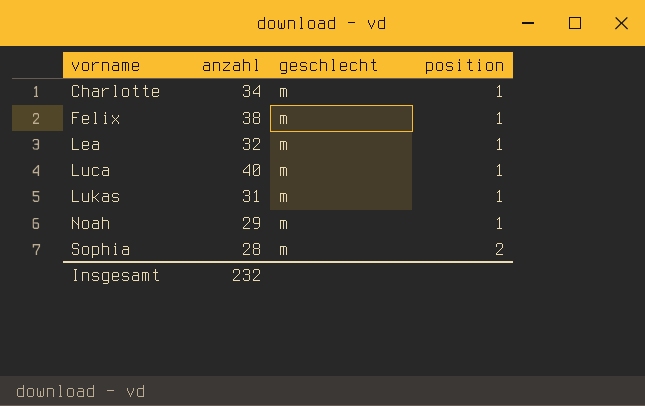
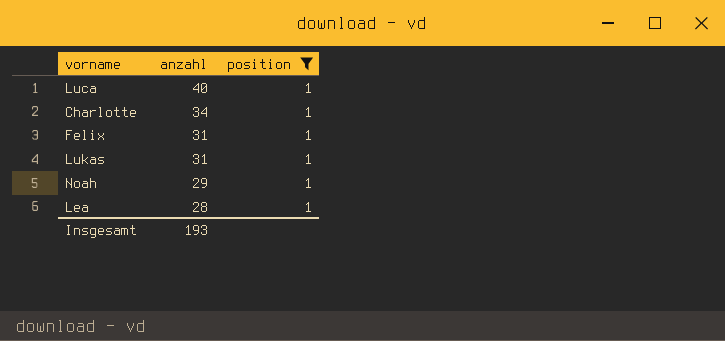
filter: none -> position = 1
row order: vorname ascending -> anzahl descending
column geschlecht | position: 3 -> none
Felix | anzahl: 38 -> 31
Lea | anzahl: 32 -> 28
Insgesamt | anzahl: 232 -> 193

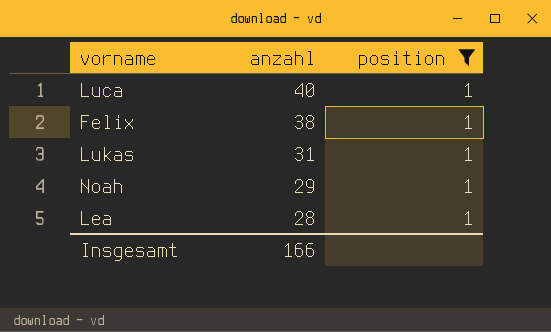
row Charlotte: 34 | 1 -> none
Felix | anzahl: 31 -> 38
Insgesamt | anzahl: 193 -> 166

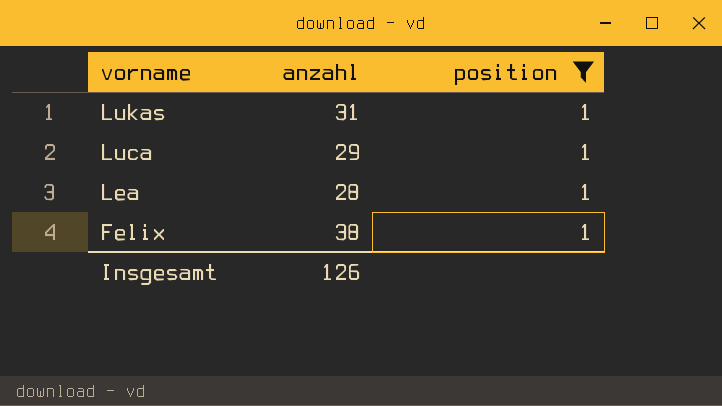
row order: anzahl descending -> vorname descending
row Noah: 29 | 1 -> none
Luca | anzahl: 40 -> 29
Insgesamt | anzahl: 166 -> 126

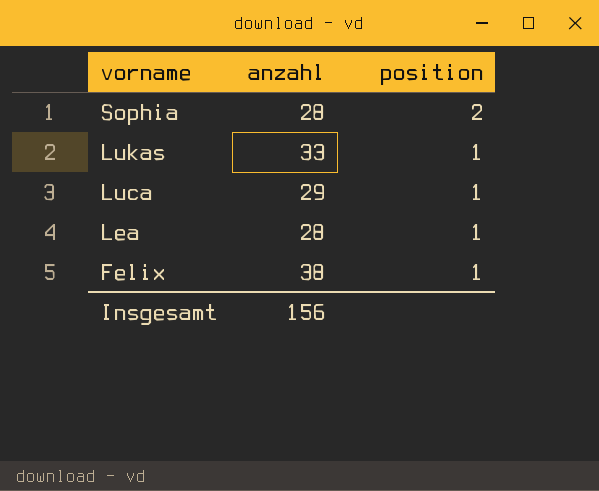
filter: position = 1 -> none
Lukas | anzahl: 31 -> 33
Insgesamt | anzahl: 126 -> 156

